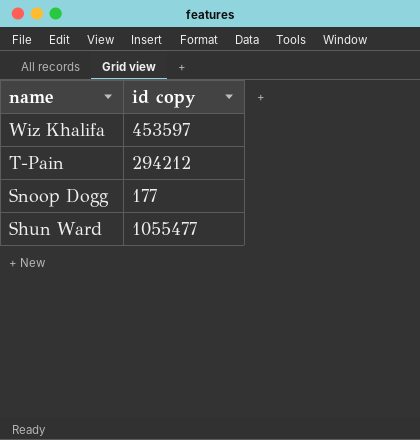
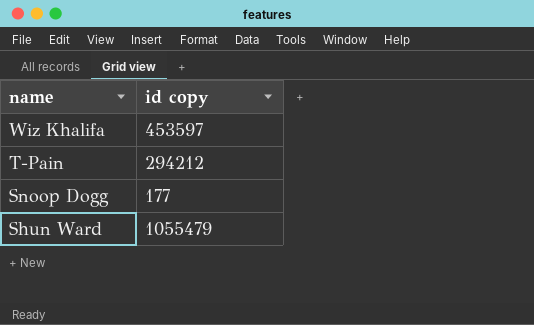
Shun Ward | id copy: 1055477 -> 1055479

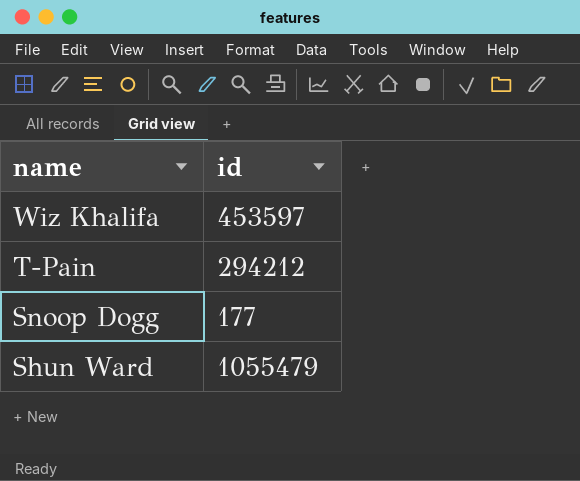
column name: id copy -> id

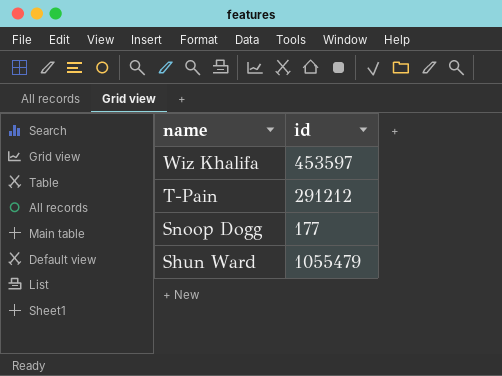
T‐Pain | id: 294212 -> 291212

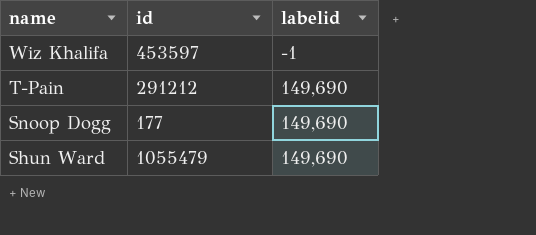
column labelid | position: none -> 3

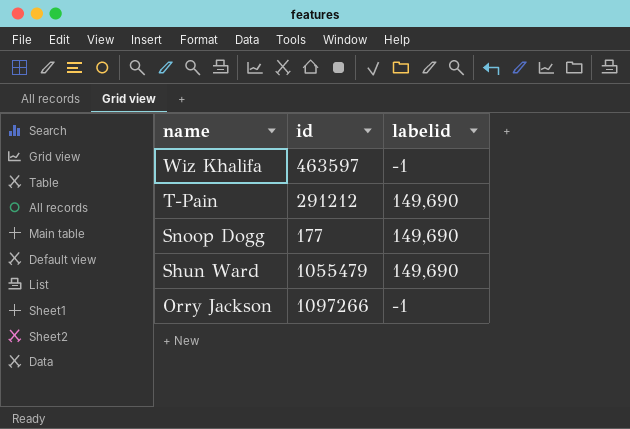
Wiz Khalifa | id: 453597 -> 463597
row Orry Jackson: none -> 1097266 | -1

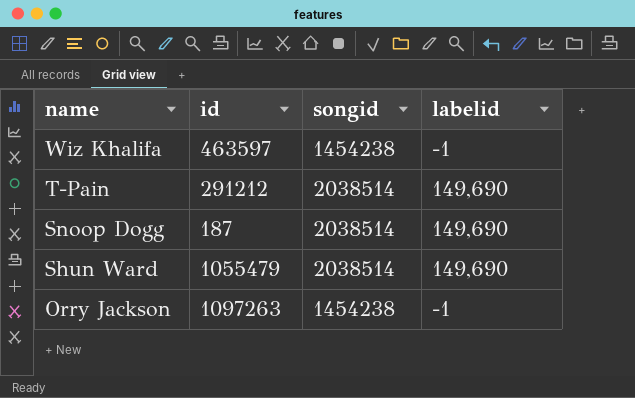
column songid | position: none -> 3
Snoop Dogg | id: 177 -> 187
Orry Jackson | id: 1097266 -> 1097263

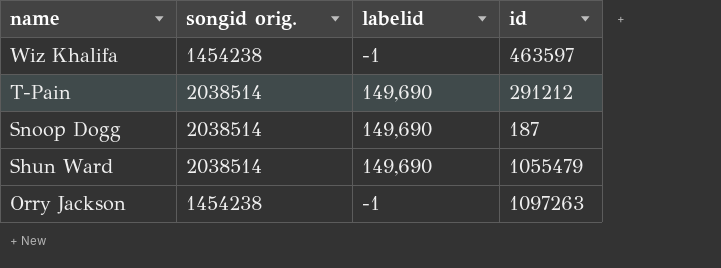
column name: songid -> songid orig.
column id | position: 2 -> 4

